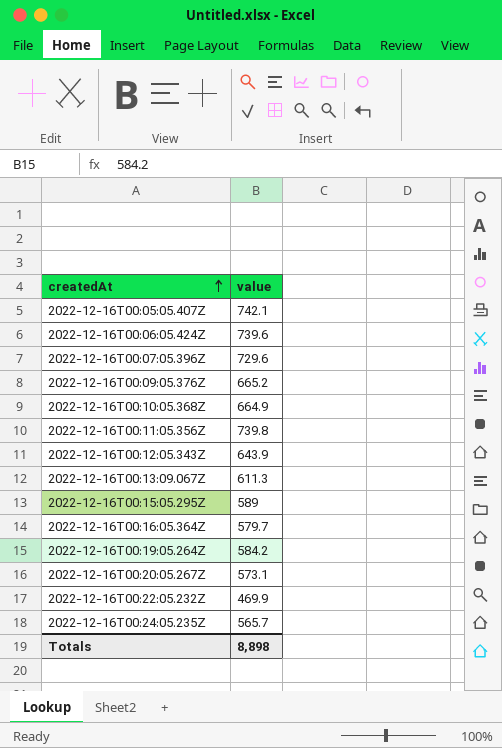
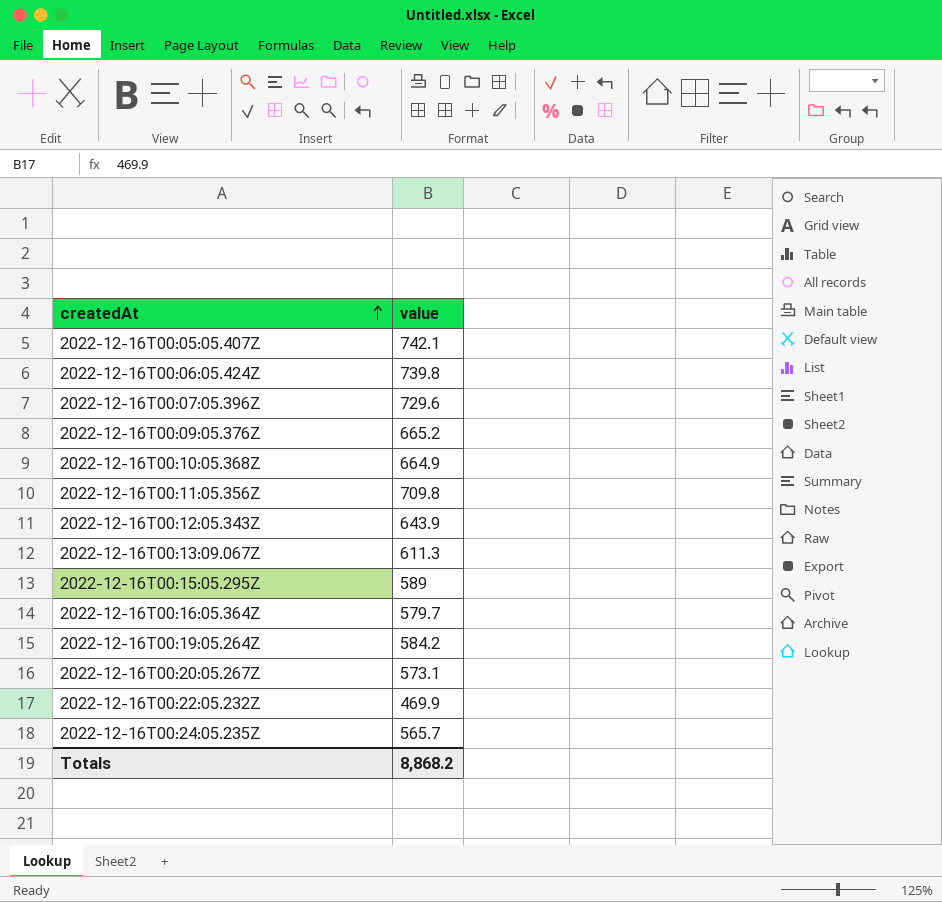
2022-12-16T00:06:05.424Z | value: 739.6 -> 739.8
2022-12-16T00:11:05.356Z | value: 739.8 -> 709.8
Totals | value: 8,898 -> 8,868.2

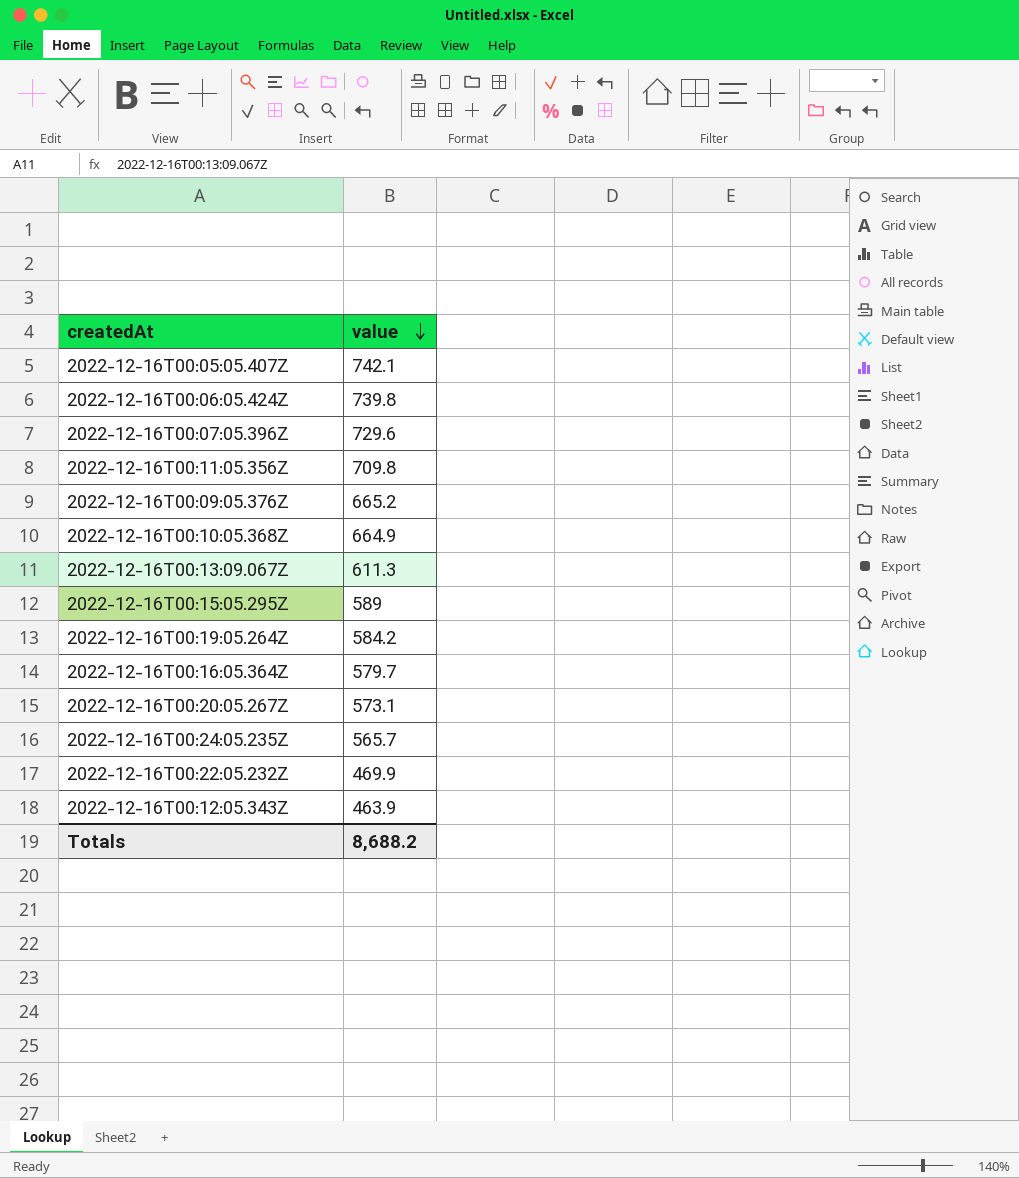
row order: createdAt ascending -> value descending
2022-12-16T00:12:05.343Z | value: 643.9 -> 463.9
Totals | value: 8,868.2 -> 8,688.2

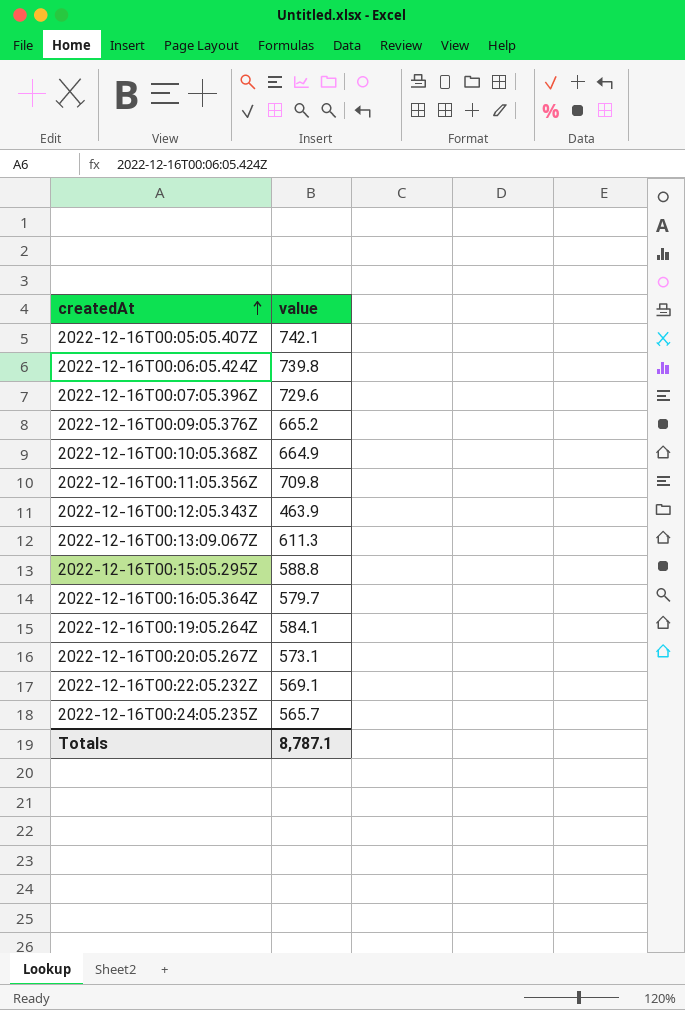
row order: value descending -> createdAt ascending
2022-12-16T00:15:05.295Z | value: 589 -> 588.8
2022-12-16T00:19:05.264Z | value: 584.2 -> 584.1
2022-12-16T00:22:05.232Z | value: 469.9 -> 569.1
Totals | value: 8,688.2 -> 8,787.1

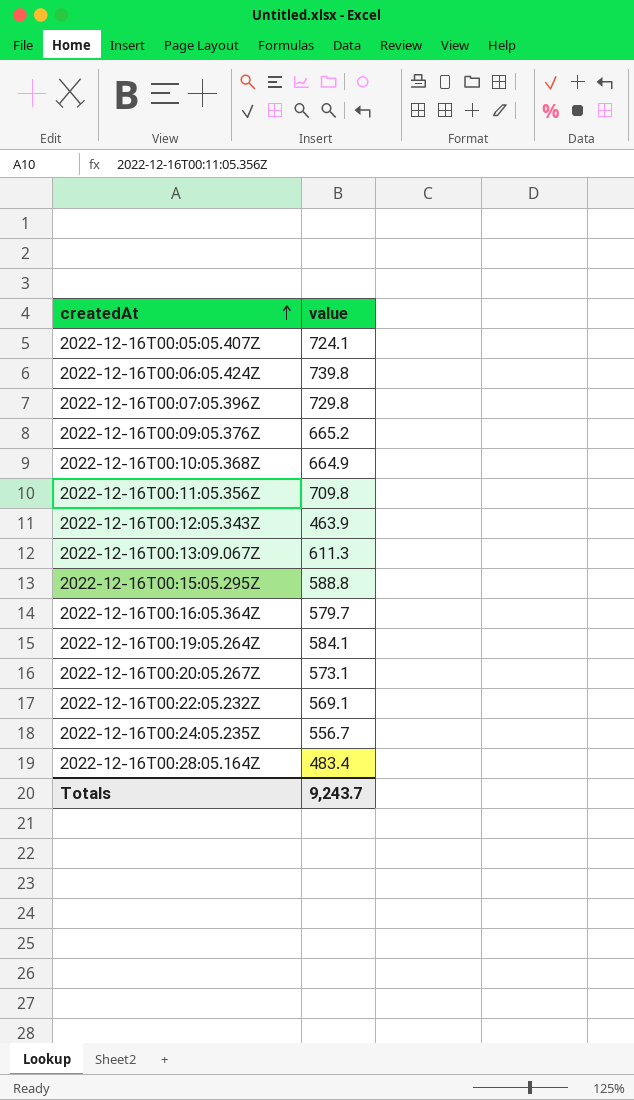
2022-12-16T00:05:05.407Z | value: 742.1 -> 724.1
2022-12-16T00:07:05.396Z | value: 729.6 -> 729.8
2022-12-16T00:24:05.235Z | value: 565.7 -> 556.7
row 2022-12-16T00:28:05.164Z: none -> 483.4
Totals | value: 8,787.1 -> 9,243.7

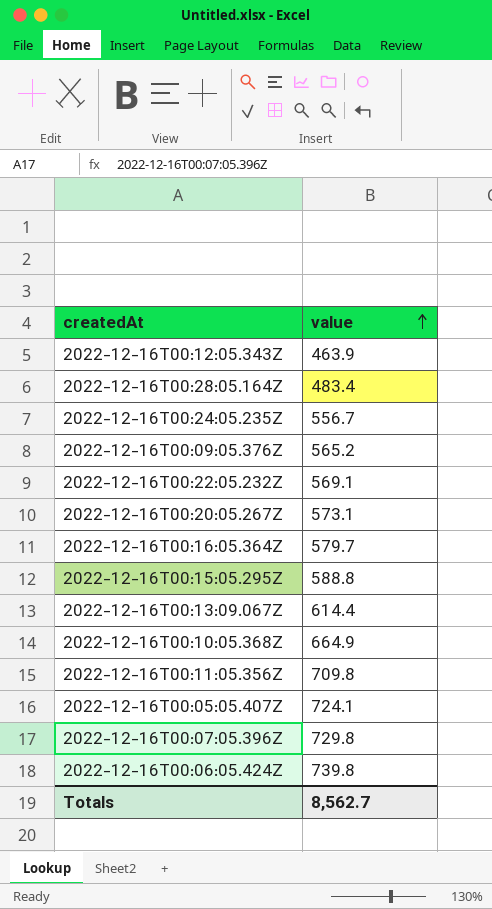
row order: createdAt ascending -> value ascending
row 2022-12-16T00:19:05.264Z: 584.1 -> none
2022-12-16T00:09:05.376Z | value: 665.2 -> 565.2
2022-12-16T00:13:09.067Z | value: 611.3 -> 614.4
Totals | value: 9,243.7 -> 8,562.7

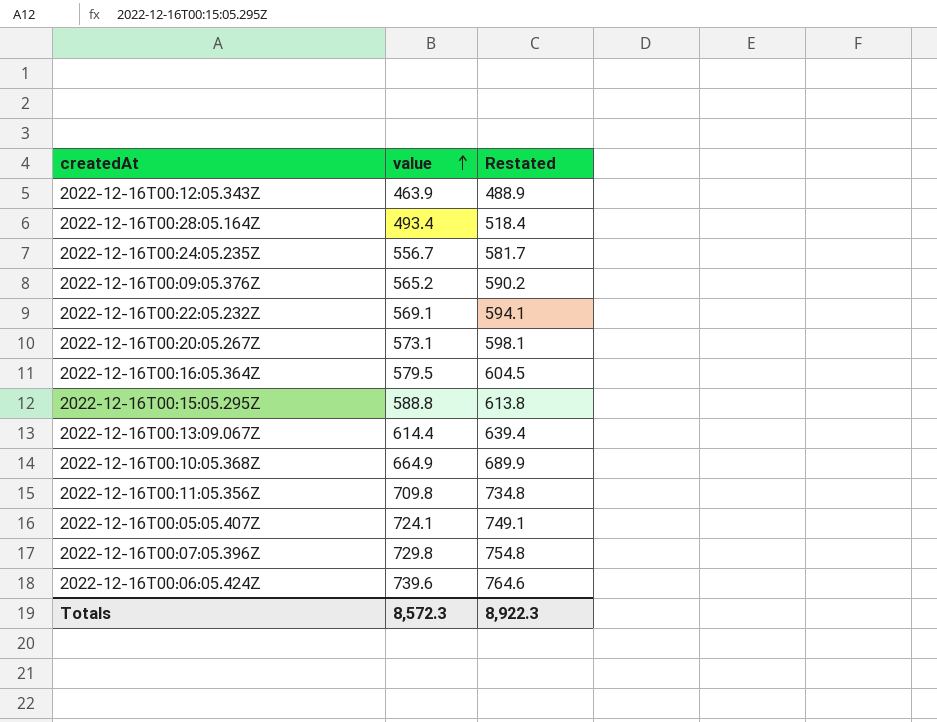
column Restated | formula: none -> [value] + 25
2022-12-16T00:28:05.164Z | value: 483.4 -> 493.4
2022-12-16T00:16:05.364Z | value: 579.7 -> 579.5
2022-12-16T00:06:05.424Z | value: 739.8 -> 739.6
Totals | value: 8,562.7 -> 8,572.3

